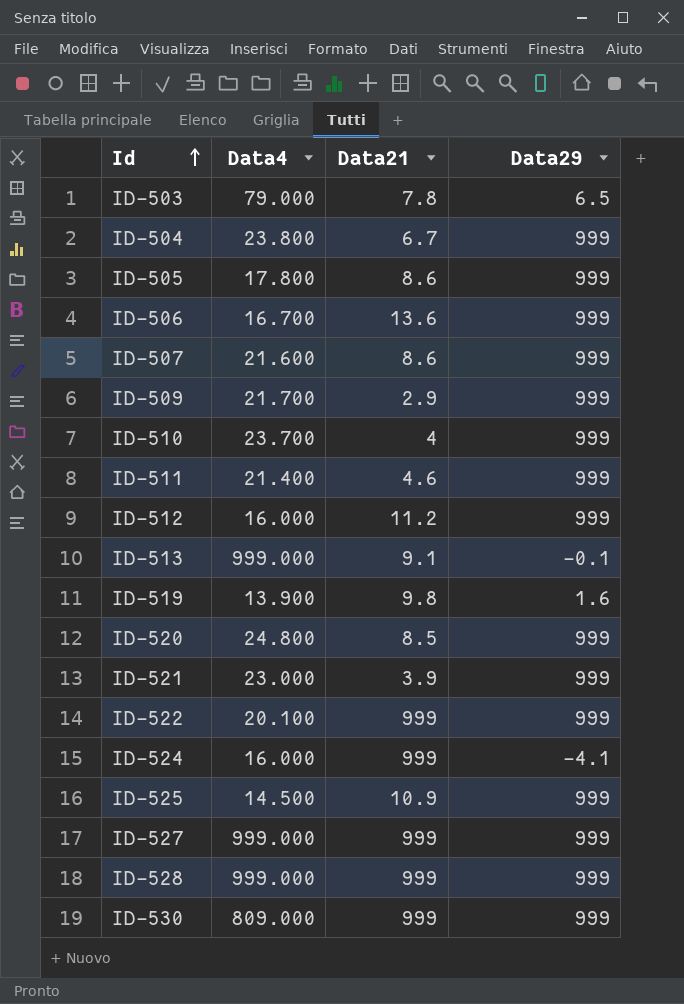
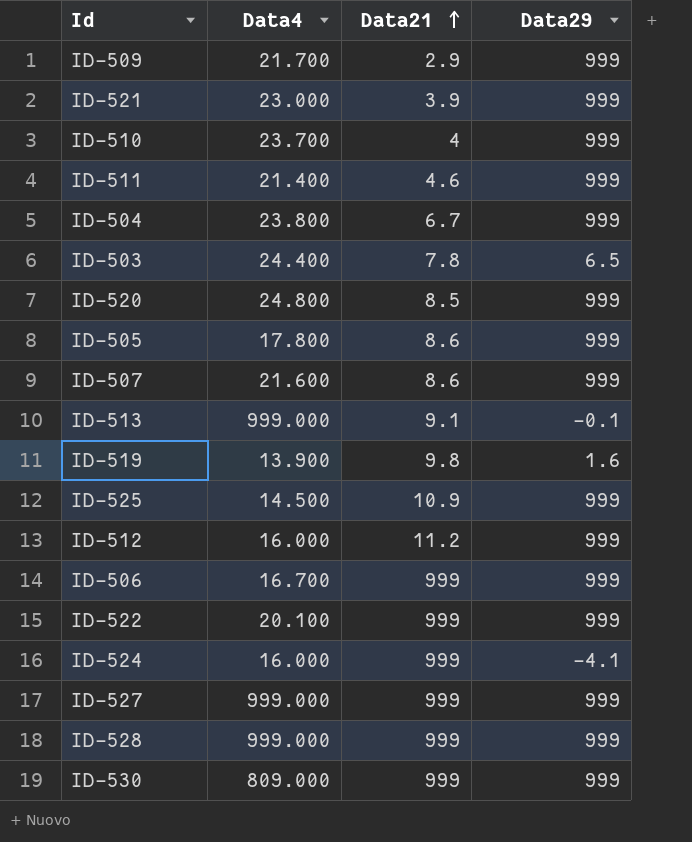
row order: Id ascending -> Data21 ascending
ID-503 | Data4: 79.000 -> 24.400
ID-506 | Data21: 13.6 -> 999

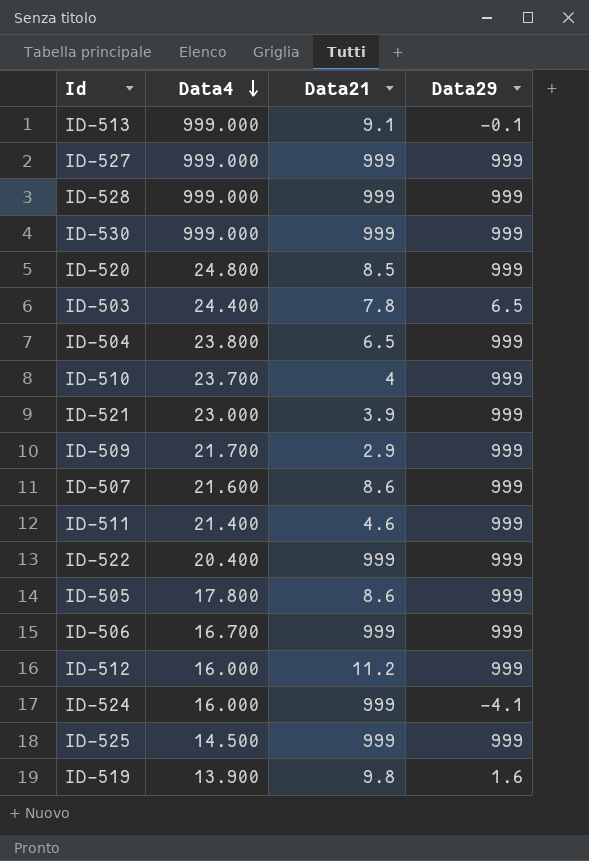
row order: Data21 ascending -> Data4 descending
ID-530 | Data4: 809.000 -> 999.000
ID-504 | Data21: 6.7 -> 6.5
ID-522 | Data4: 20.100 -> 20.400
ID-525 | Data21: 10.9 -> 999

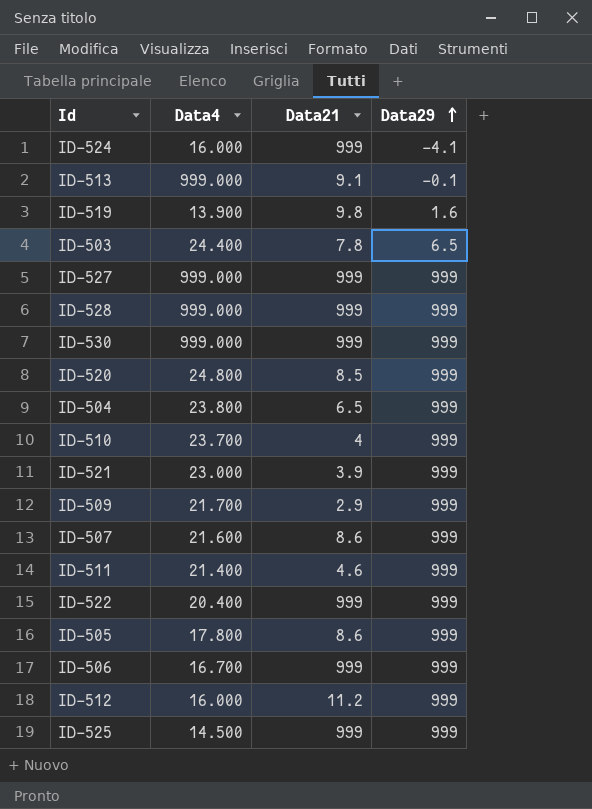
row order: Data4 descending -> Data29 ascending

